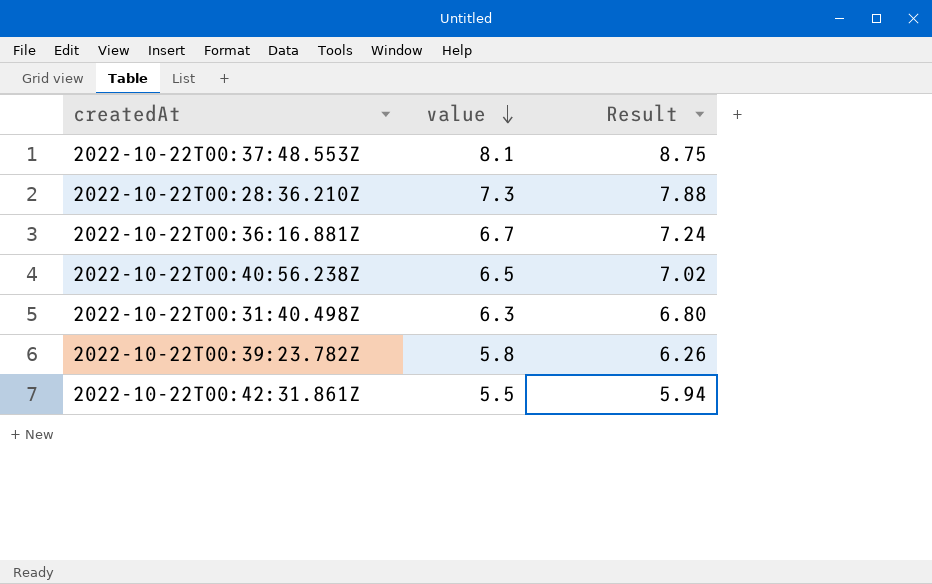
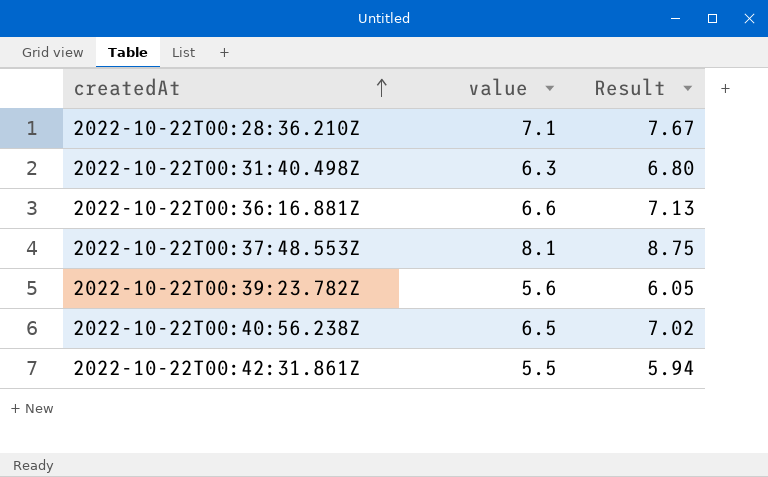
row order: value descending -> createdAt ascending
2022-10-22T00:28:36.210Z | value: 7.3 -> 7.1
2022-10-22T00:28:36.210Z | Result: 7.88 -> 7.67
2022-10-22T00:36:16.881Z | value: 6.7 -> 6.6
2022-10-22T00:36:16.881Z | Result: 7.24 -> 7.13
2022-10-22T00:39:23.782Z | value: 5.8 -> 5.6
2022-10-22T00:39:23.782Z | Result: 6.26 -> 6.05

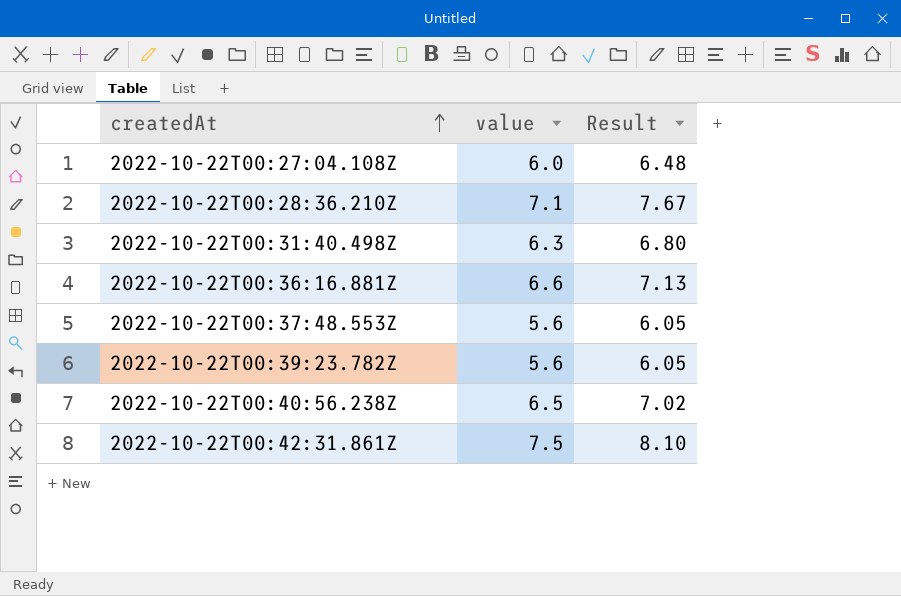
row 2022-10-22T00:27:04.108Z: none -> 6.0 | 6.48
2022-10-22T00:37:48.553Z | value: 8.1 -> 5.6
2022-10-22T00:37:48.553Z | Result: 8.75 -> 6.05
2022-10-22T00:42:31.861Z | value: 5.5 -> 7.5
2022-10-22T00:42:31.861Z | Result: 5.94 -> 8.10

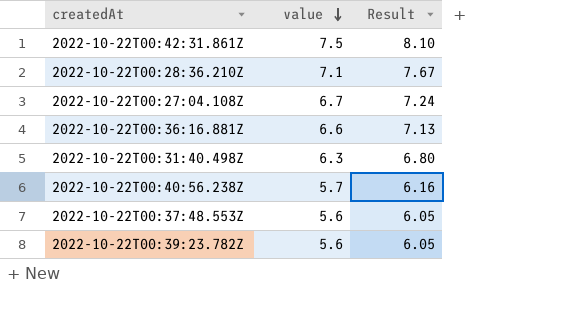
row order: createdAt ascending -> value descending
2022-10-22T00:27:04.108Z | value: 6.0 -> 6.7
2022-10-22T00:27:04.108Z | Result: 6.48 -> 7.24
2022-10-22T00:40:56.238Z | value: 6.5 -> 5.7
2022-10-22T00:40:56.238Z | Result: 7.02 -> 6.16

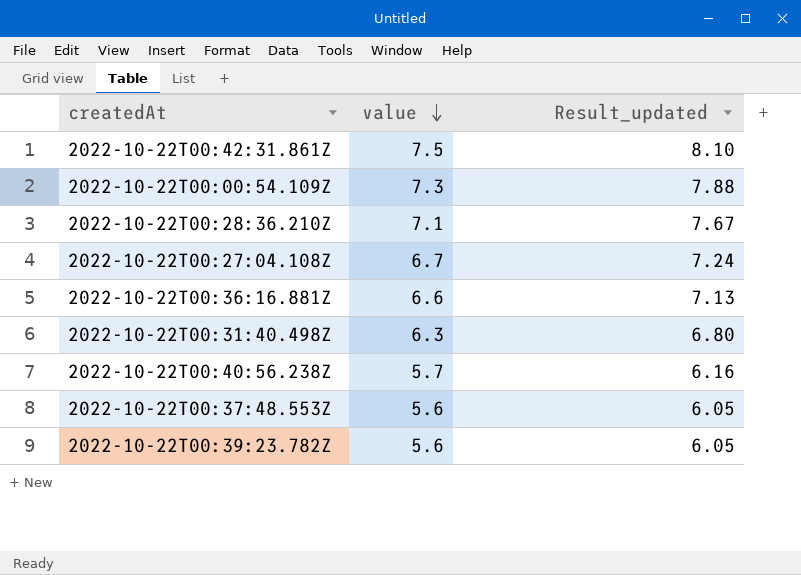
column name: Result -> Result_updated
row 2022-10-22T00:00:54.109Z: none -> 7.3 | 7.88

